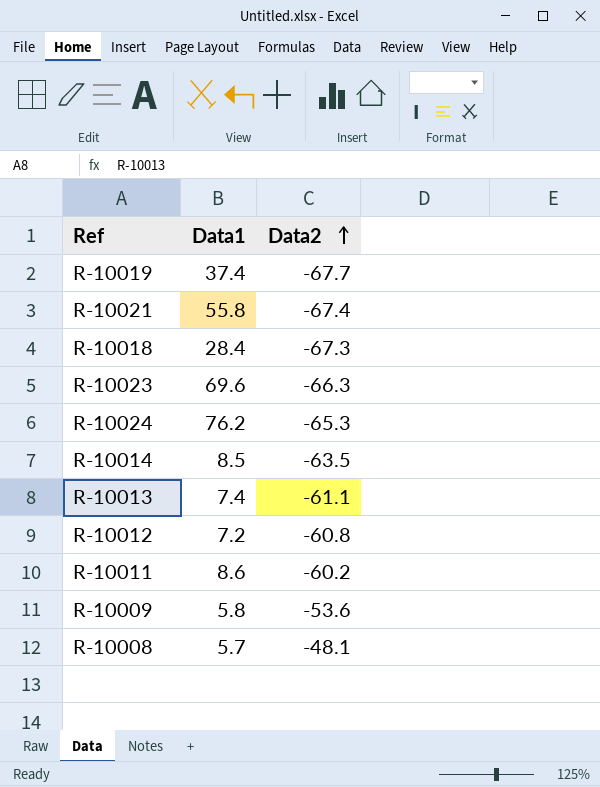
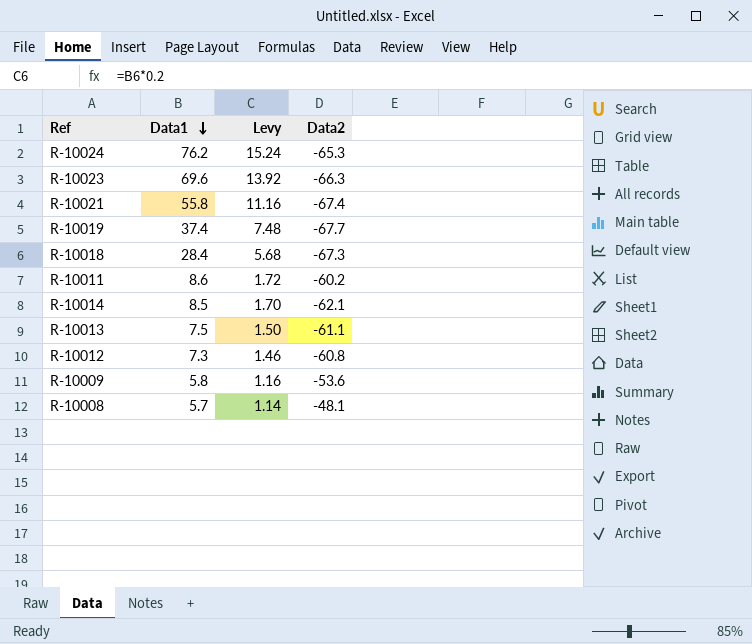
row order: Data2 ascending -> Data1 descending
column Levy | formula: none -> [Data1] * 0.2
R-10014 | Data2: -63.5 -> -62.1
R-10013 | Data1: 7.4 -> 7.5
R-10012 | Data1: 7.2 -> 7.3

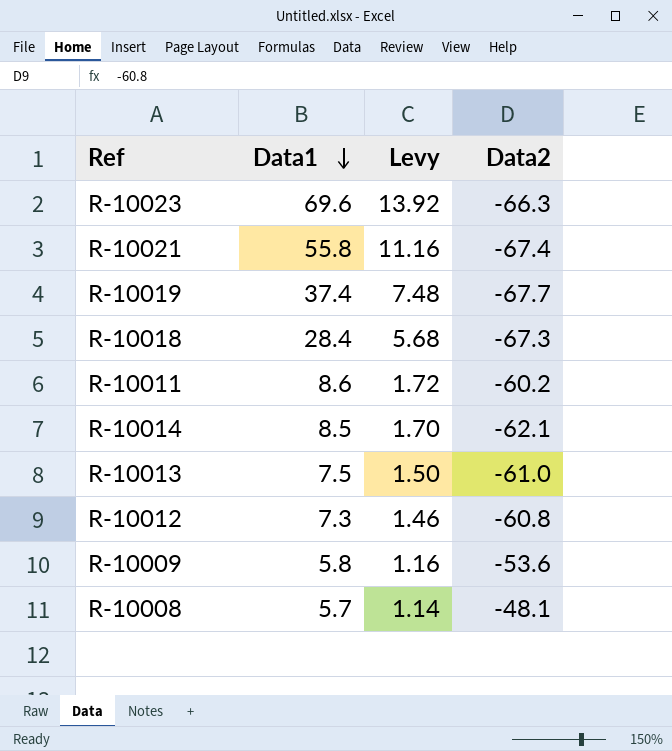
row R-10024: 76.2 | 15.24 | -65.3 -> none
R-10013 | Data2: -61.1 -> -61.0

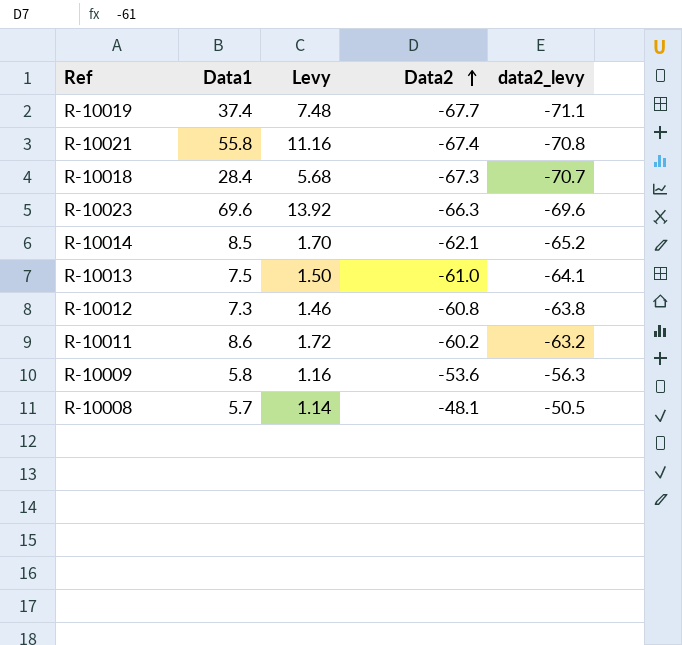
row order: Data1 descending -> Data2 ascending
column data2_levy | formula: none -> [Data2] * 1.05

